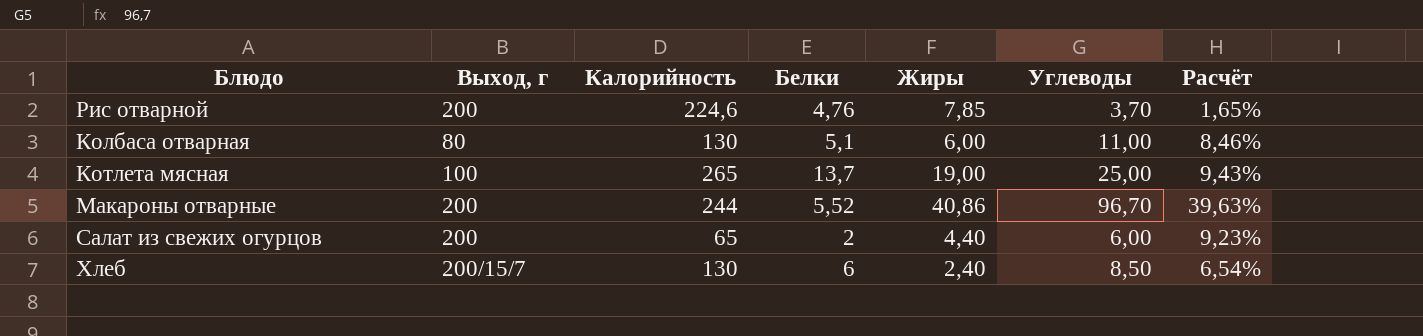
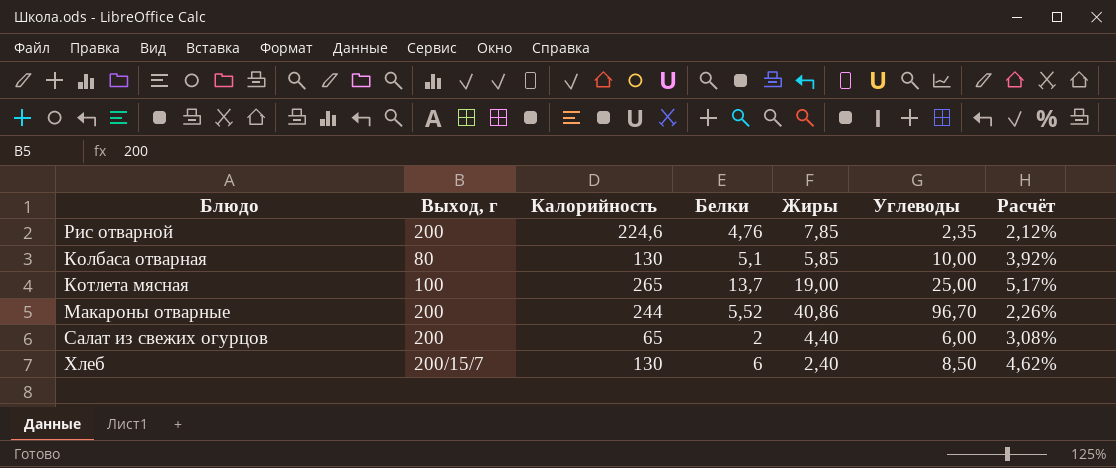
column Расчёт | formula: [Углеводы] / [Калорийность] -> [Белки] / [Калорийность]
Рис отварной | Углеводы: 3,70 -> 2,35
Колбаса отварная | Жиры: 6,00 -> 5,85
Колбаса отварная | Углеводы: 11,00 -> 10,00

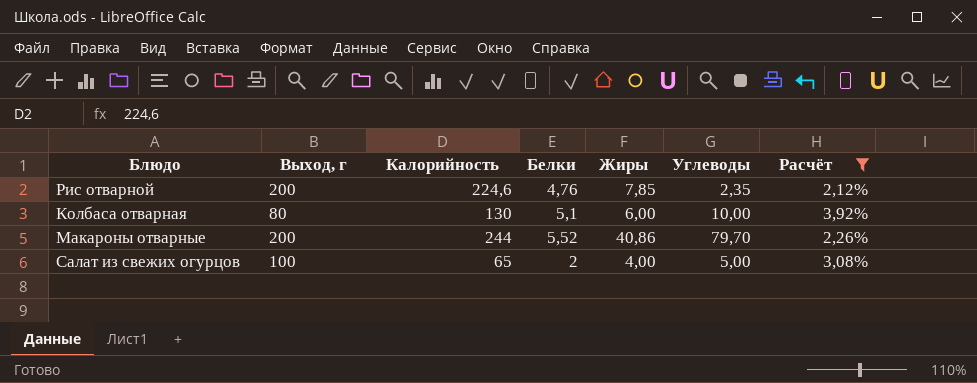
filter: none -> Расчёт <= 3,92%
Колбаса отварная | Жиры: 5,85 -> 6,00
Макароны отварные | Углеводы: 96,70 -> 79,70
Салат из свежих огурцов | Выход, г: 200 -> 100
Салат из свежих огурцов | Жиры: 4,40 -> 4,00
Салат из свежих огурцов | Углеводы: 6,00 -> 5,00

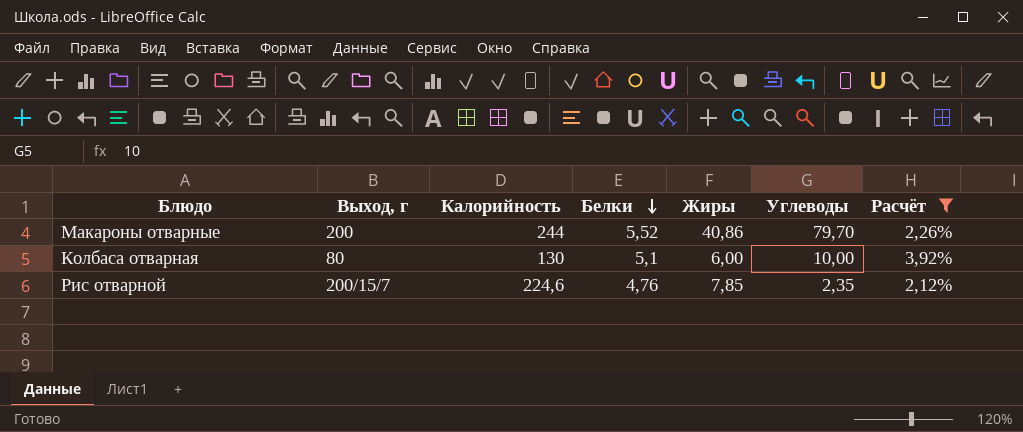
row order: none -> Белки descending
row Салат из свежих огурцов: 100 | 65 | 2 | 4,00 | 5,00 | 3,08% -> none
Рис отварной | Выход, г: 200 -> 200/15/7

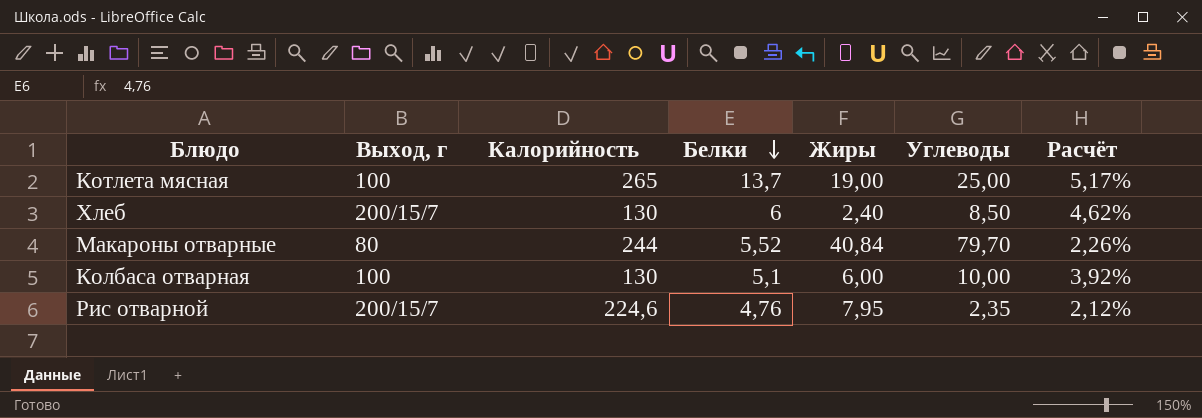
filter: Расчёт <= 3,92% -> none
Макароны отварные | Выход, г: 200 -> 80
Макароны отварные | Жиры: 40,86 -> 40,84
Колбаса отварная | Выход, г: 80 -> 100
Рис отварной | Жиры: 7,85 -> 7,95

